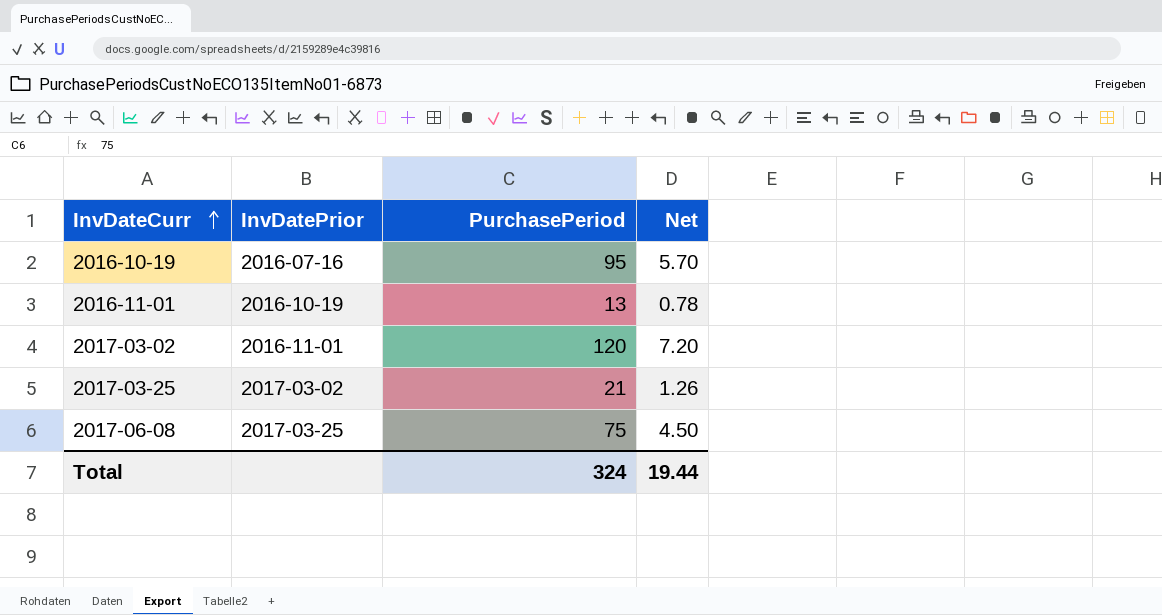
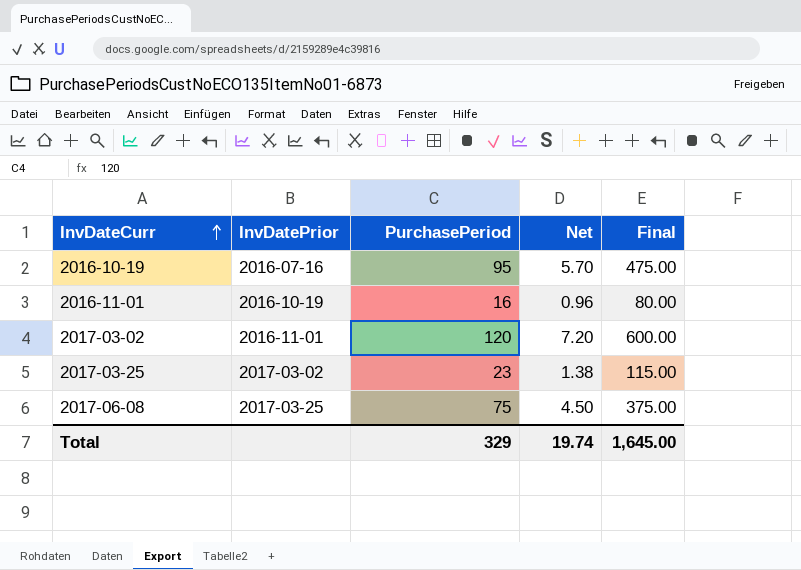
column Final | formula: none -> [PurchasePeriod] * 5
2016-11-01 | PurchasePeriod: 13 -> 16
2016-11-01 | Net: 0.78 -> 0.96
2017-03-25 | PurchasePeriod: 21 -> 23
2017-03-25 | Net: 1.26 -> 1.38
Total | PurchasePeriod: 324 -> 329
Total | Net: 19.44 -> 19.74

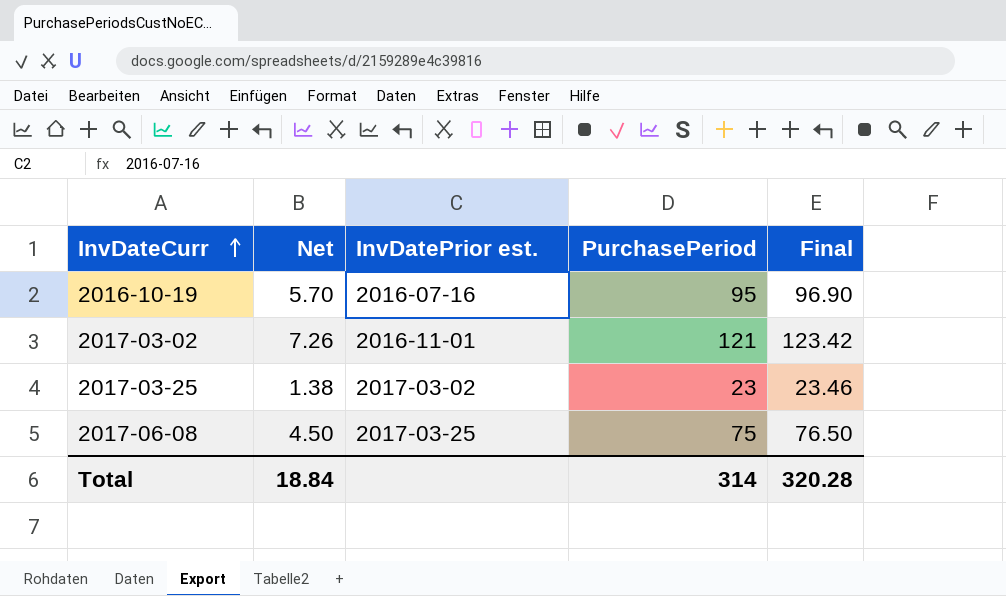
column Net | position: 4 -> 2
column name: InvDatePrior -> InvDatePrior est.
column Final | formula: [PurchasePeriod] * 5 -> [PurchasePeriod] * 1.02
row 2016-11-01: 2016-10-19 | 16 | 0.96 | 80.00 -> none
2017-03-02 | Net: 7.20 -> 7.26
2017-03-02 | PurchasePeriod: 120 -> 121
Total | Net: 19.74 -> 18.84
Total | PurchasePeriod: 329 -> 314
Total | Final: 1,645.00 -> 320.28

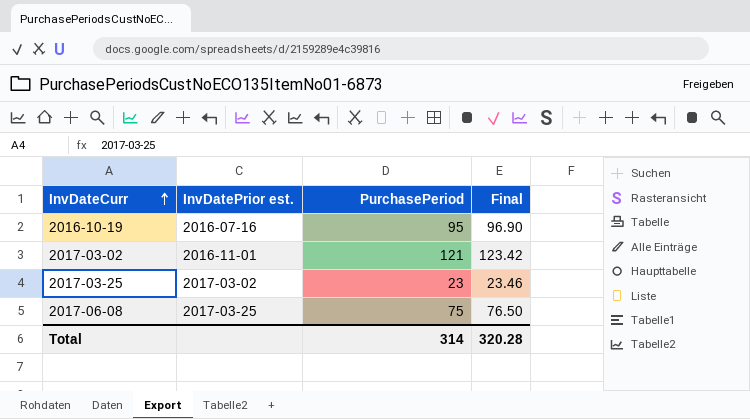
column Net | formula: [PurchasePeriod] * 0.06 -> none

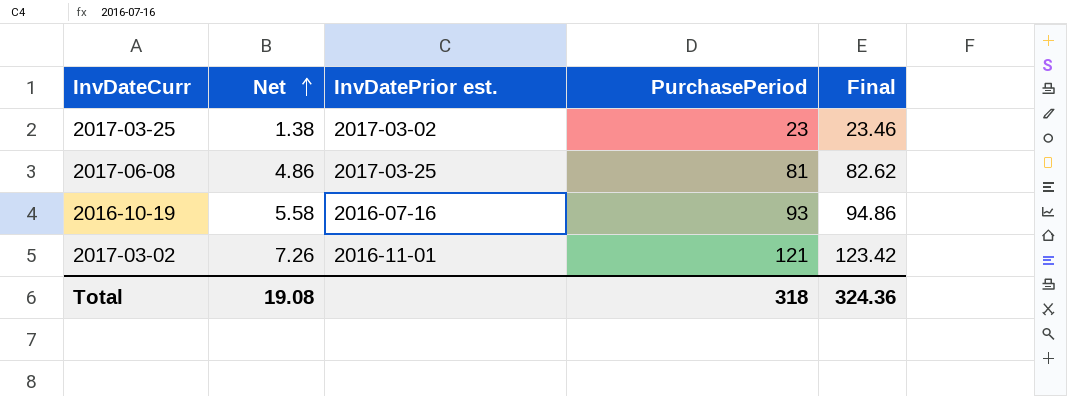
row order: InvDateCurr ascending -> Net ascending
column Net | formula: none -> [PurchasePeriod] * 0.06
2017-06-08 | PurchasePeriod: 75 -> 81
2017-06-08 | Final: 76.50 -> 82.62
2016-10-19 | PurchasePeriod: 95 -> 93
2016-10-19 | Final: 96.90 -> 94.86
Total | PurchasePeriod: 314 -> 318
Total | Final: 320.28 -> 324.36

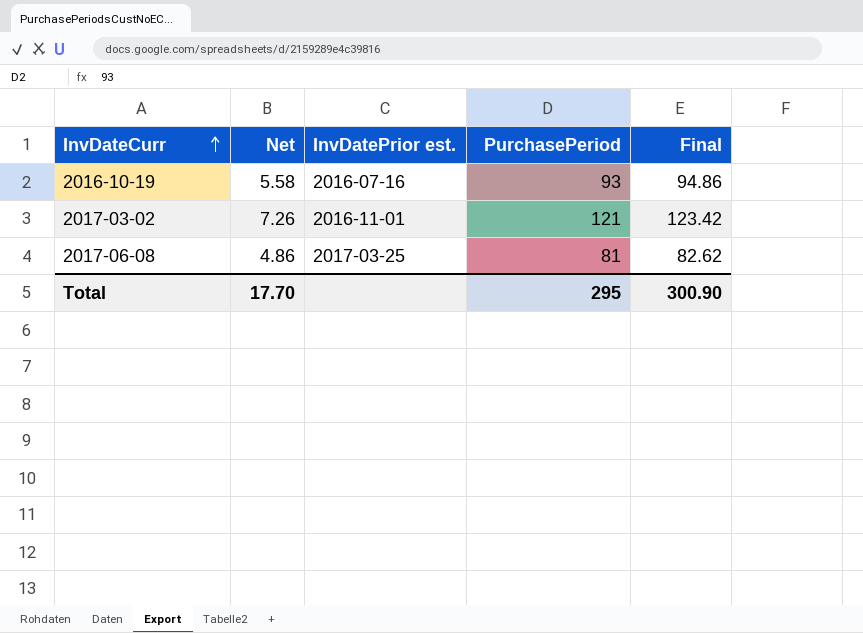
row order: Net ascending -> InvDateCurr ascending
row 2017-03-25: 1.38 | 2017-03-02 | 23 | 23.46 -> none
Total | Net: 19.08 -> 17.70
Total | PurchasePeriod: 318 -> 295
Total | Final: 324.36 -> 300.90

